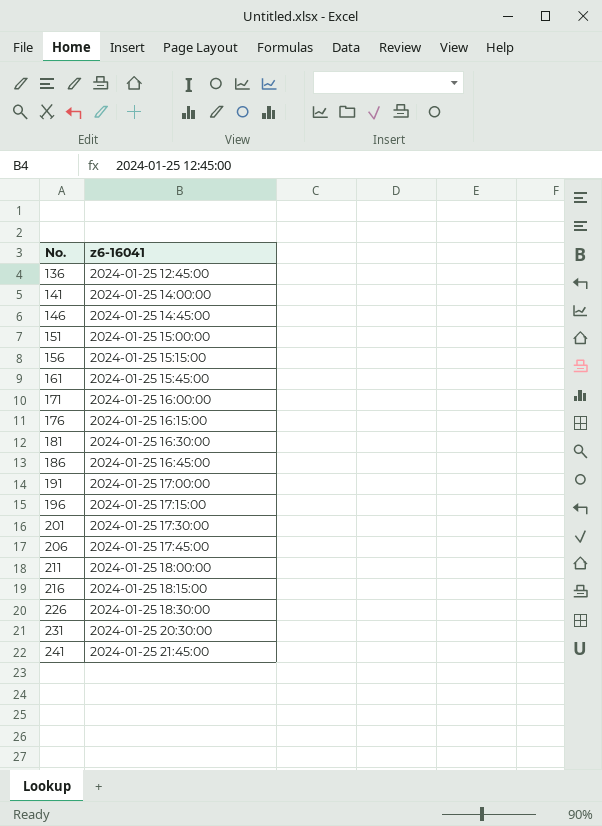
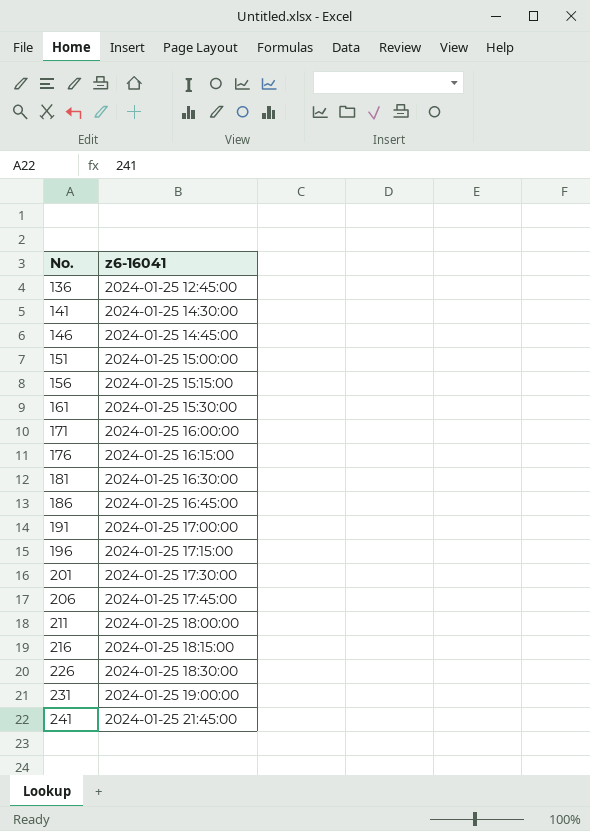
141 | z6-16041: 2024-01-25 14:00:00 -> 2024-01-25 14:30:00
161 | z6-16041: 2024-01-25 15:45:00 -> 2024-01-25 15:30:00
231 | z6-16041: 2024-01-25 20:30:00 -> 2024-01-25 19:00:00

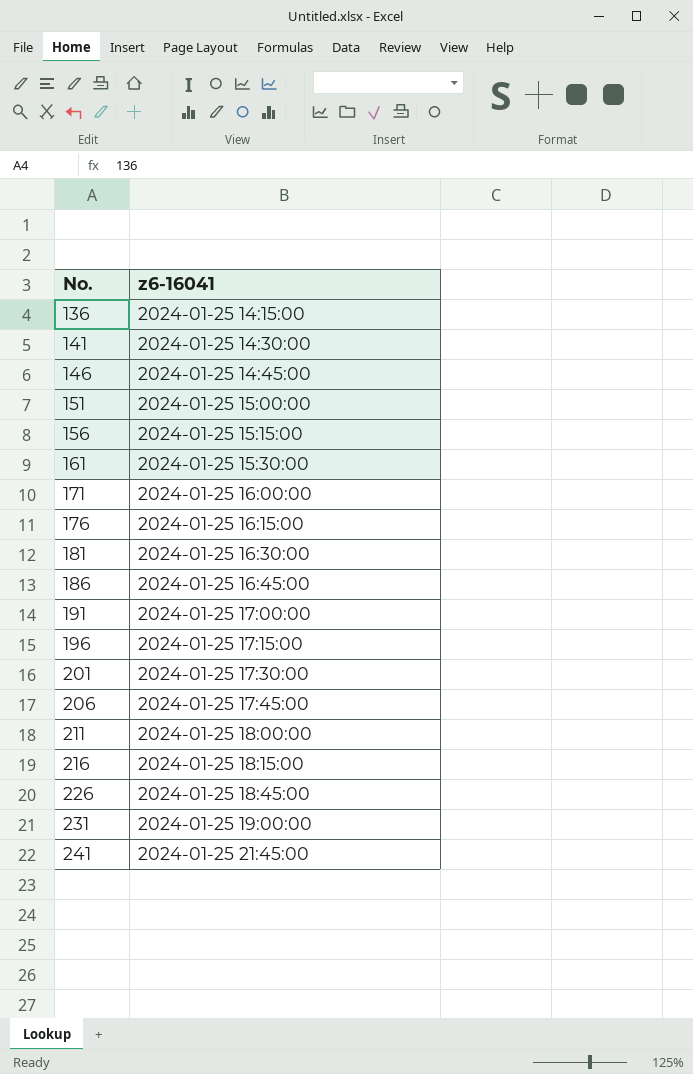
136 | z6-16041: 2024-01-25 12:45:00 -> 2024-01-25 14:15:00
226 | z6-16041: 2024-01-25 18:30:00 -> 2024-01-25 18:45:00

